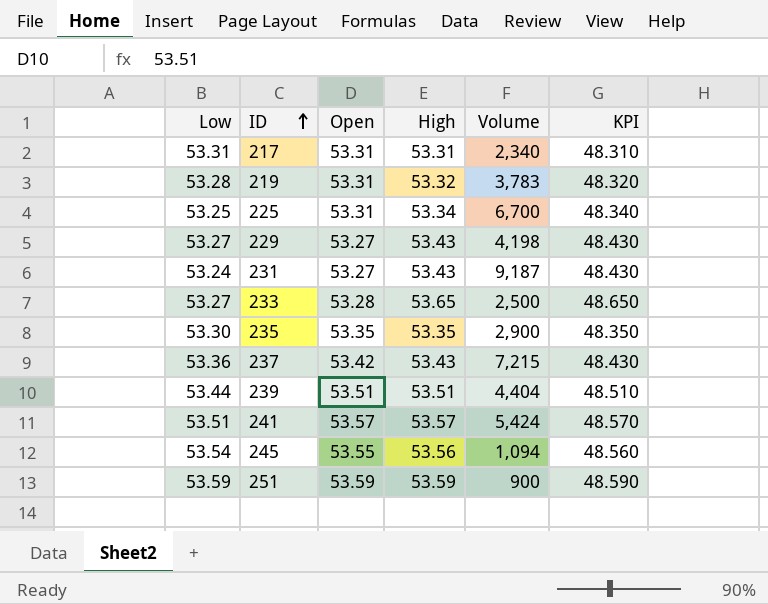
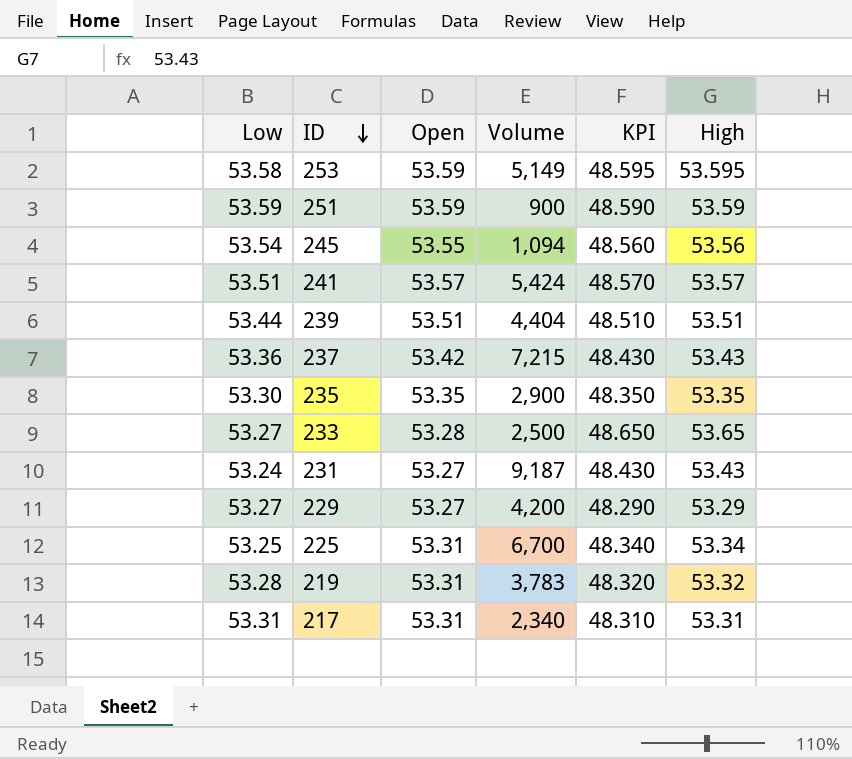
row order: ID ascending -> ID descending
column High | position: 4 -> 6
row 253: none -> 53.58 | 53.59 | 5,149 | 48.595 | 53.595
229 | Volume: 4,198 -> 4,200
229 | KPI: 48.430 -> 48.290
229 | High: 53.43 -> 53.29

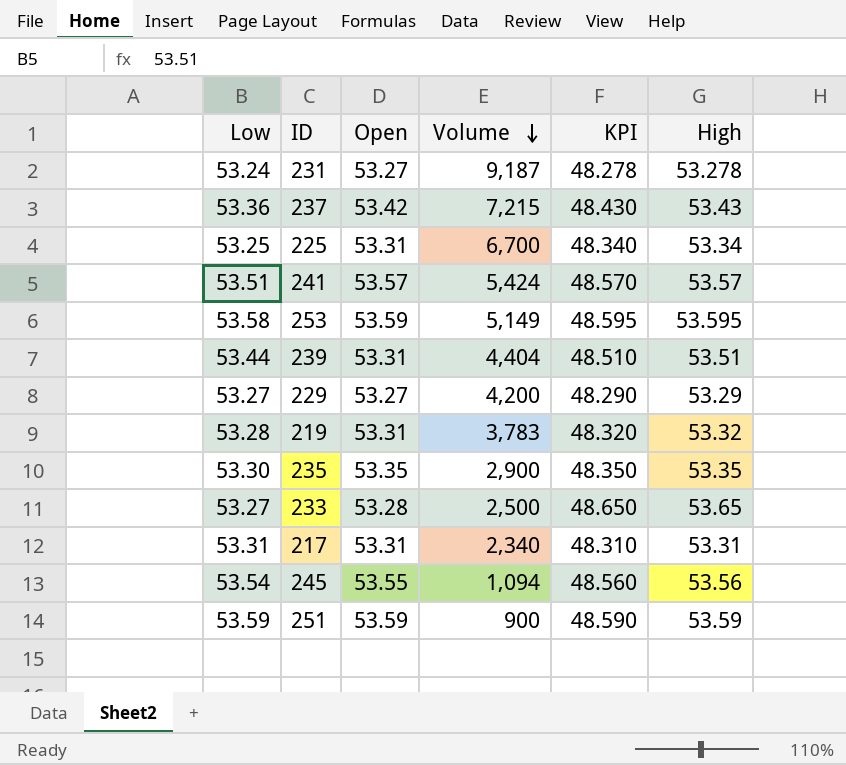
row order: ID descending -> Volume descending
231 | KPI: 48.430 -> 48.278
231 | High: 53.43 -> 53.278
239 | Open: 53.51 -> 53.31

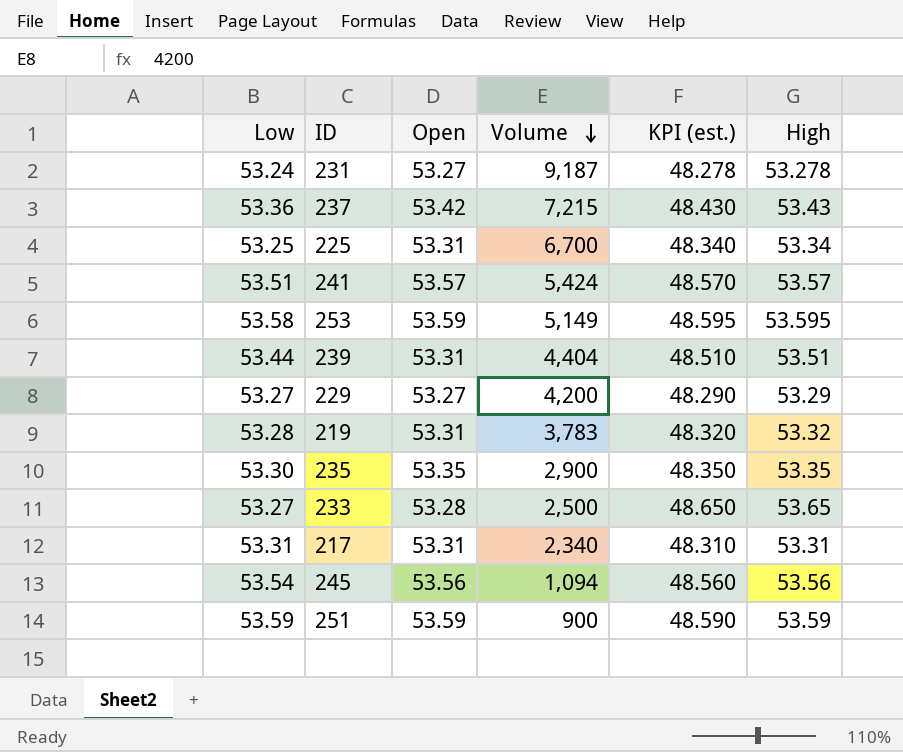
column name: KPI -> KPI (est.)
245 | Open: 53.55 -> 53.56

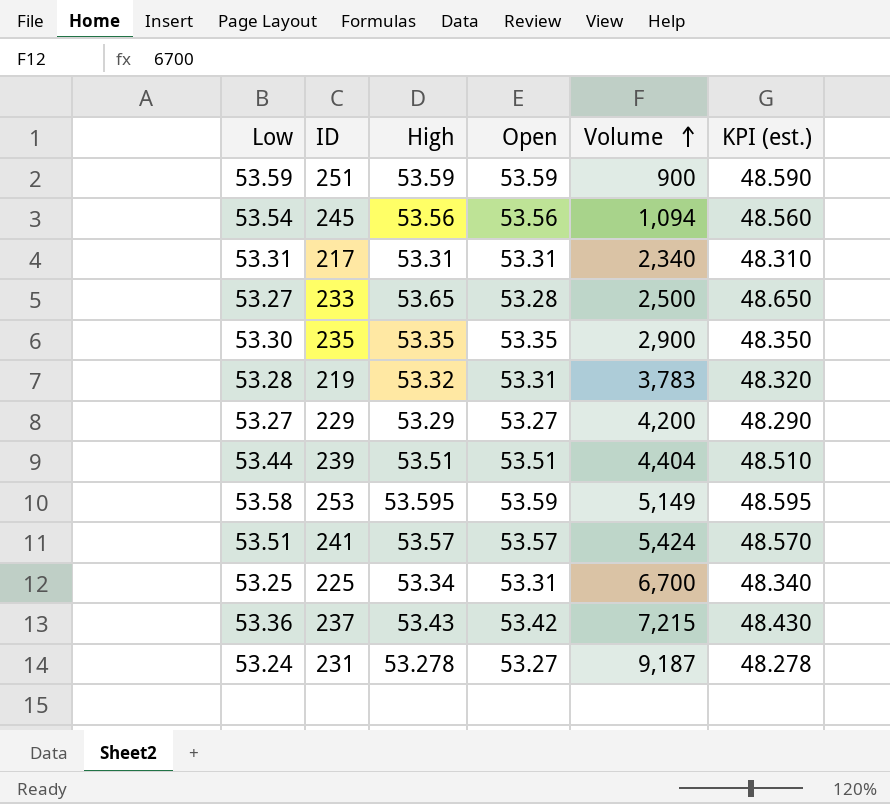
row order: Volume descending -> Volume ascending
column High | position: 6 -> 3
239 | Open: 53.31 -> 53.51

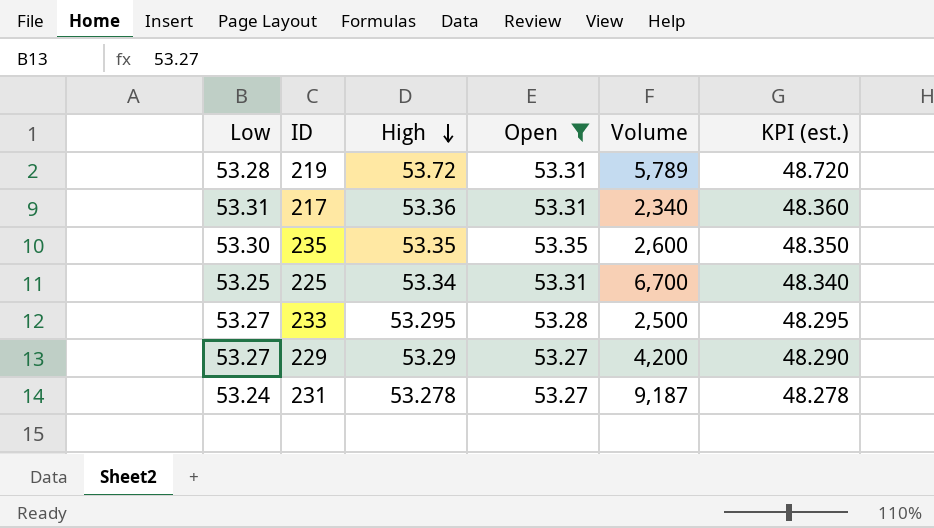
filter: none -> Open <= 53.35
row order: Volume ascending -> High descending
219 | High: 53.32 -> 53.72
219 | Volume: 3,783 -> 5,789
219 | KPI (est.): 48.320 -> 48.720
217 | High: 53.31 -> 53.36
217 | KPI (est.): 48.310 -> 48.360
235 | Volume: 2,900 -> 2,600
233 | High: 53.65 -> 53.295
233 | KPI (est.): 48.650 -> 48.295

